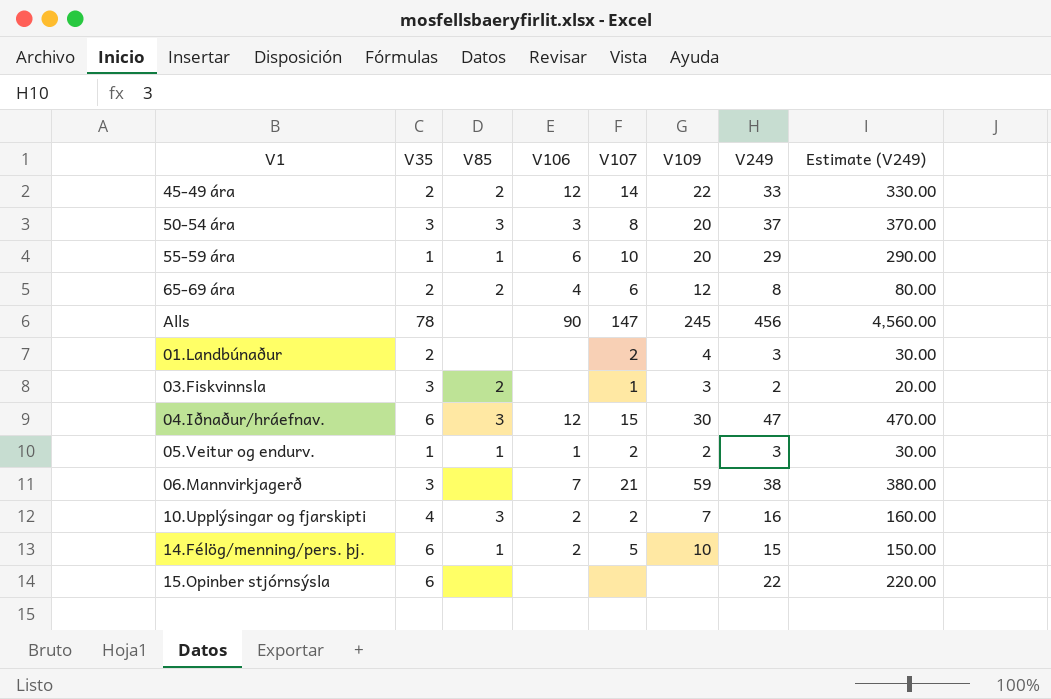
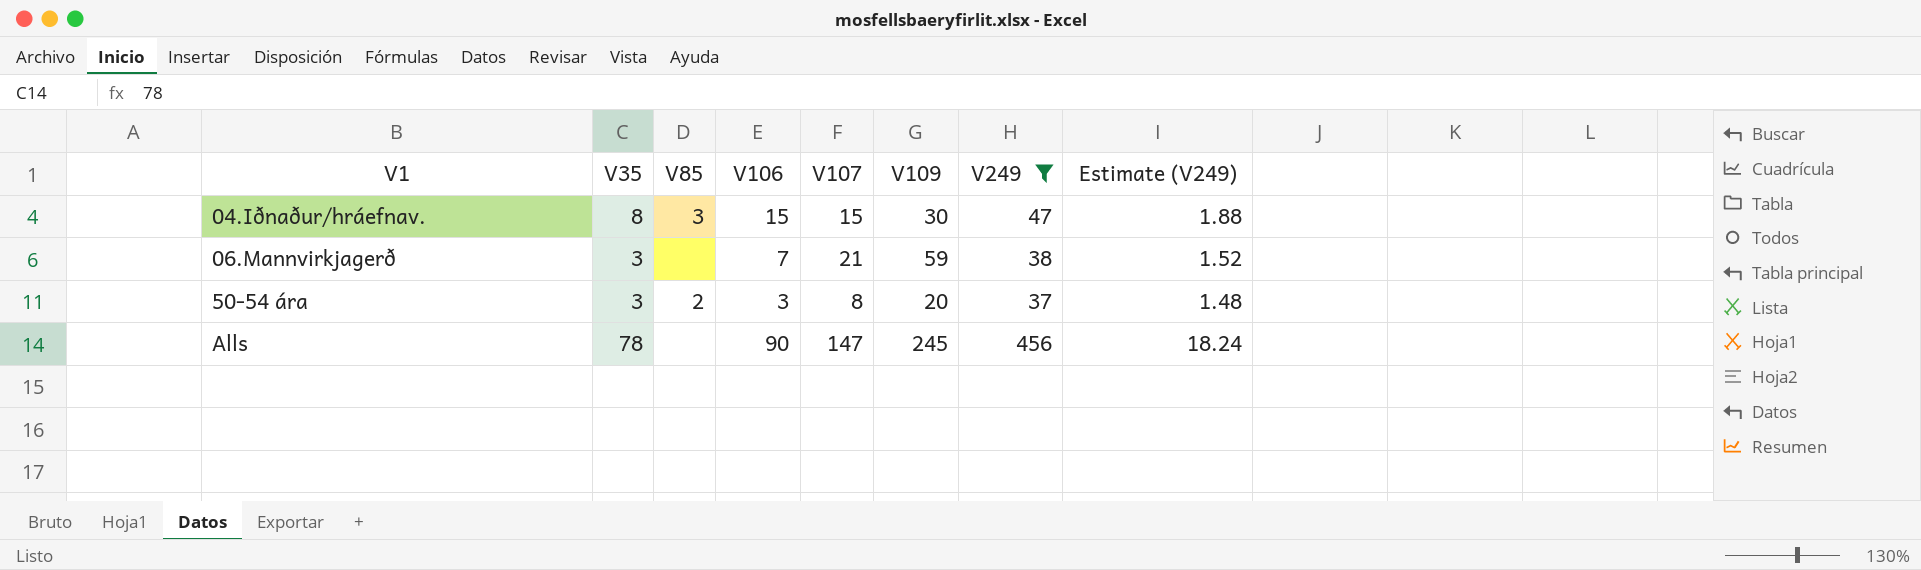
filter: none -> V249 >= 37
row order: none -> V1 ascending
column Estimate (V249) | formula: [V249] * 10 -> [V249] * 0.04
04.Iðnaður/hráefnav. | V35: 6 -> 8
04.Iðnaður/hráefnav. | V106: 12 -> 15
50-54 ára | V85: 3 -> 2

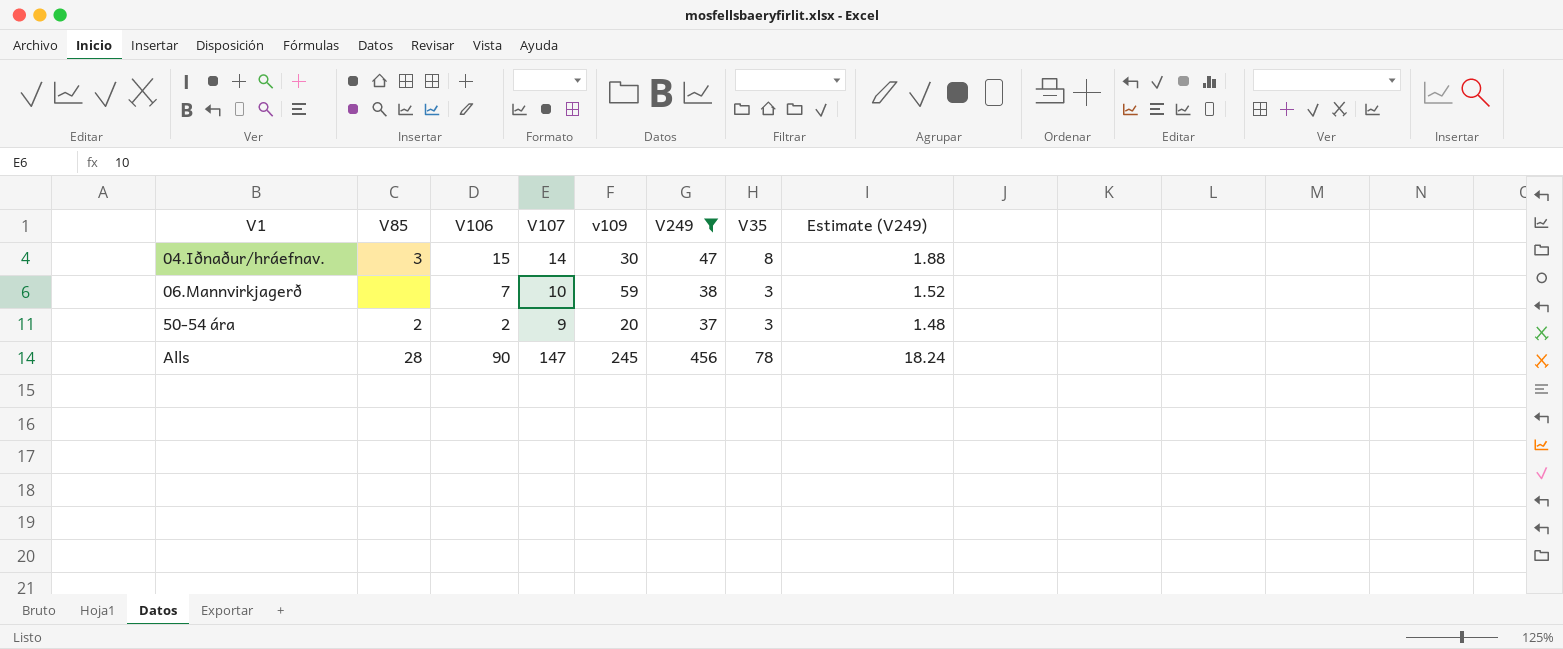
column name: V109 -> v109
column V35 | position: 2 -> 7
04.Iðnaður/hráefnav. | V107: 15 -> 14
06.Mannvirkjagerð | V107: 21 -> 10
50-54 ára | V106: 3 -> 2
50-54 ára | V107: 8 -> 9
Alls | V85: none -> 28

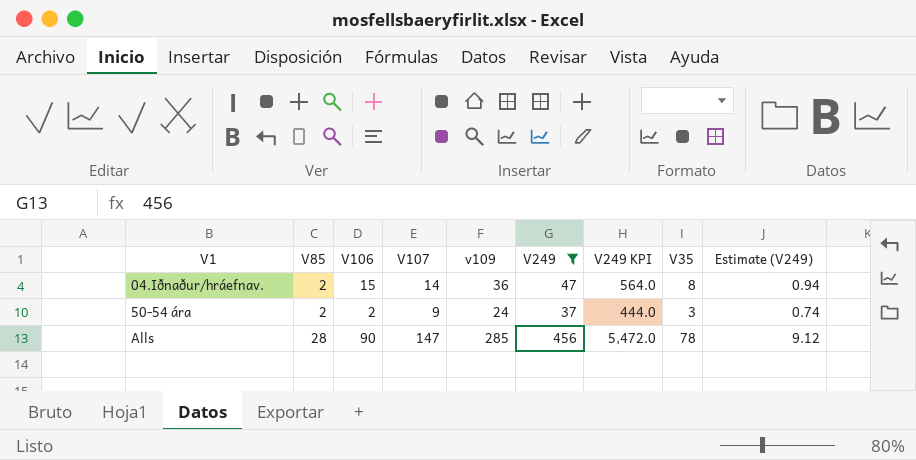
column V249 KPI | formula: none -> [V249] * 12
column Estimate (V249) | formula: [V249] * 0.04 -> [V249] * 0.02
row 06.Mannvirkjagerð: none | 7 | 10 | 59 | 38 | 3 | 1.52 -> none
04.Iðnaður/hráefnav. | V85: 3 -> 2
04.Iðnaður/hráefnav. | v109: 30 -> 36
50-54 ára | v109: 20 -> 24
Alls | v109: 245 -> 285

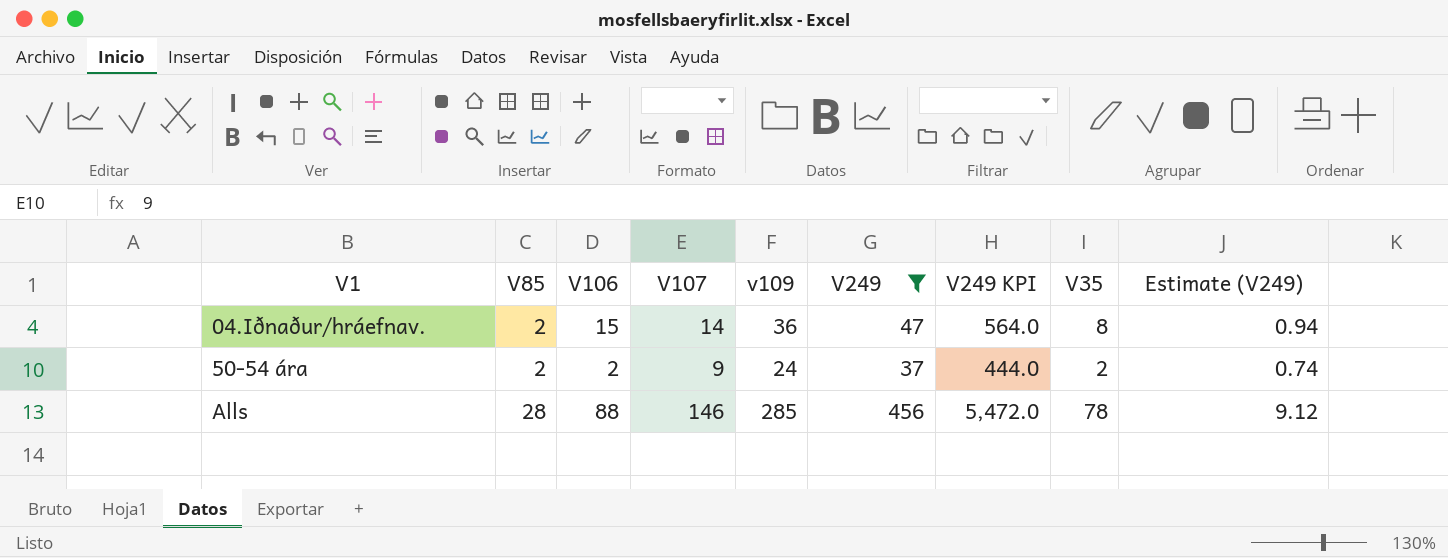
50-54 ára | V35: 3 -> 2
Alls | V106: 90 -> 88
Alls | V107: 147 -> 146

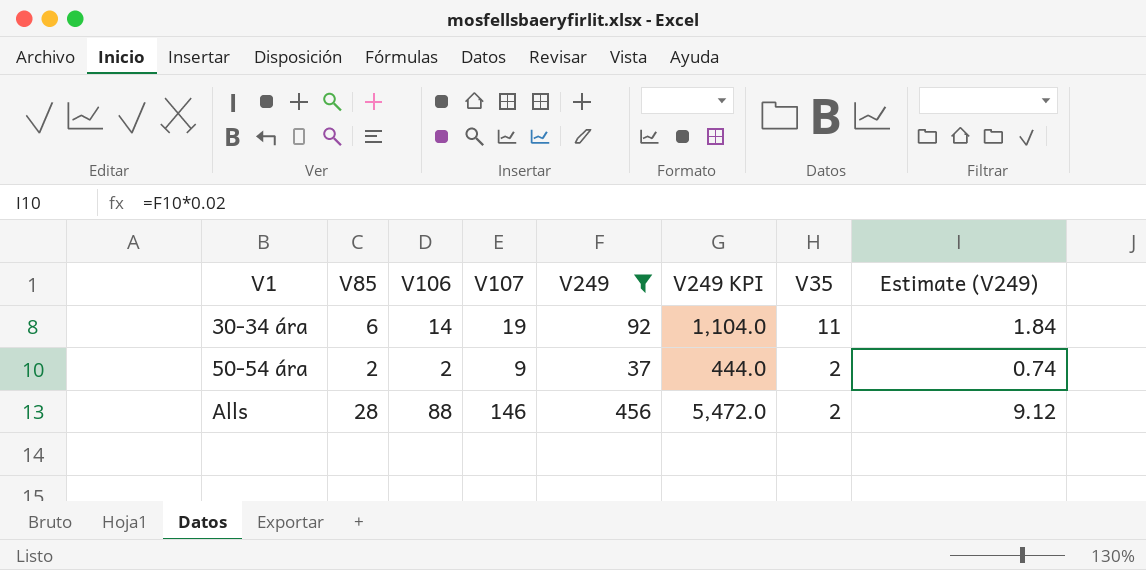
column v109 | position: 5 -> none
row 04.Iðnaður/hráefnav.: 2 | 15 | 14 | 36 | 47 | 564.0 | 8 | 0.94 -> none
row 30-34 ára: none -> 6 | 14 | 19 | 92 | 1,104.0 | 11 | 1.84
Alls | V35: 78 -> 2

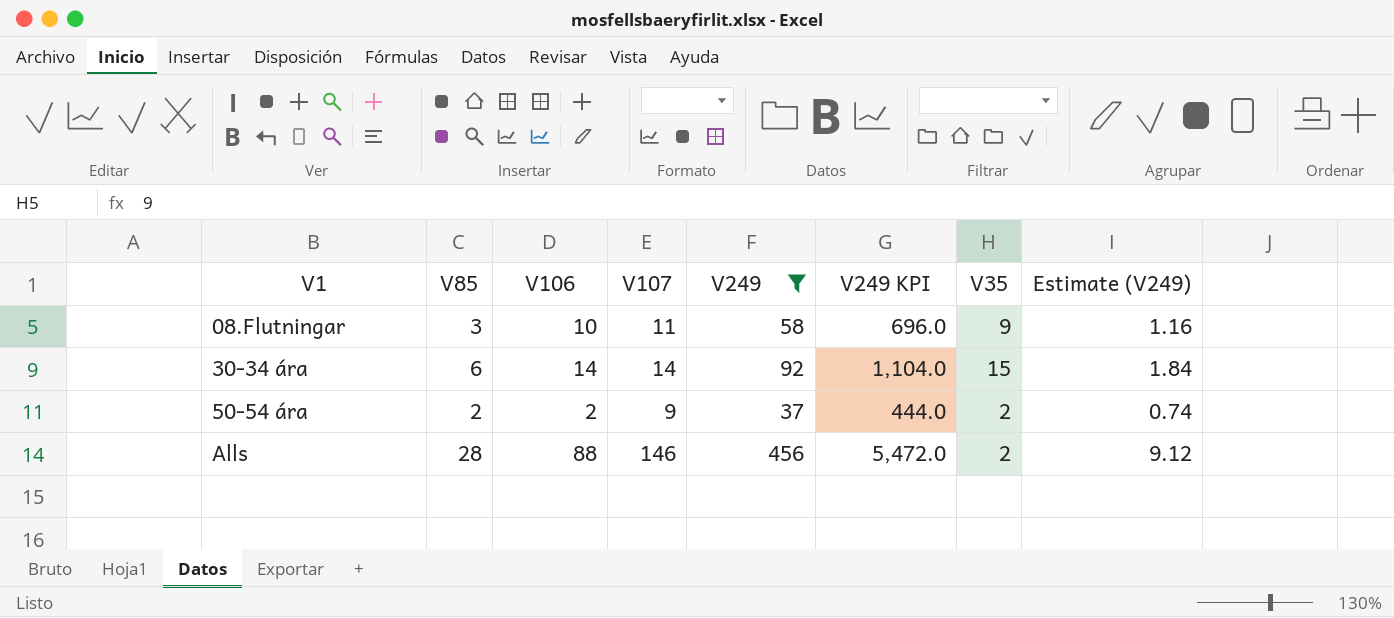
row 08.Flutningar: none -> 3 | 10 | 11 | 58 | 696.0 | 9 | 1.16
30-34 ára | V107: 19 -> 14
30-34 ára | V35: 11 -> 15

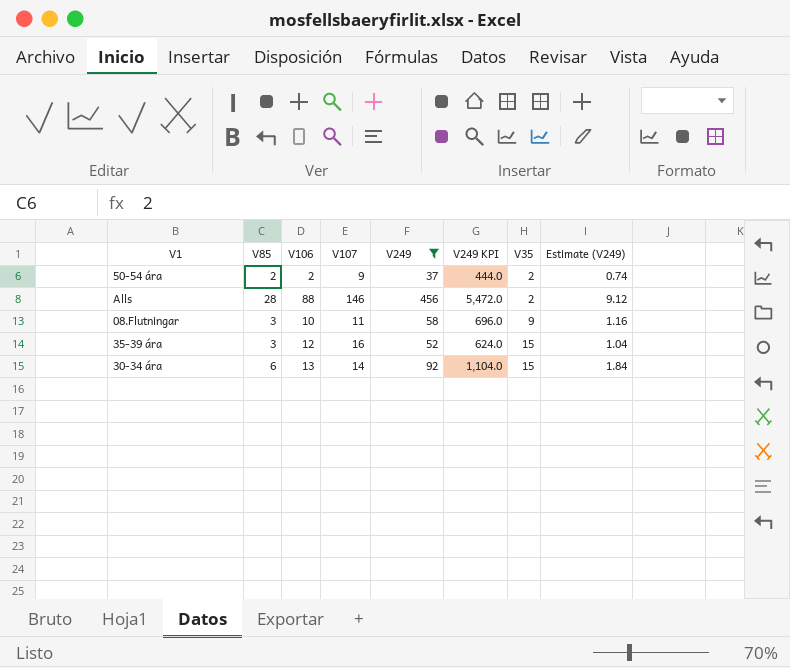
row order: V1 ascending -> V35 ascending
row 35-39 ára: none -> 3 | 12 | 16 | 52 | 624.0 | 15 | 1.04
30-34 ára | V106: 14 -> 13

